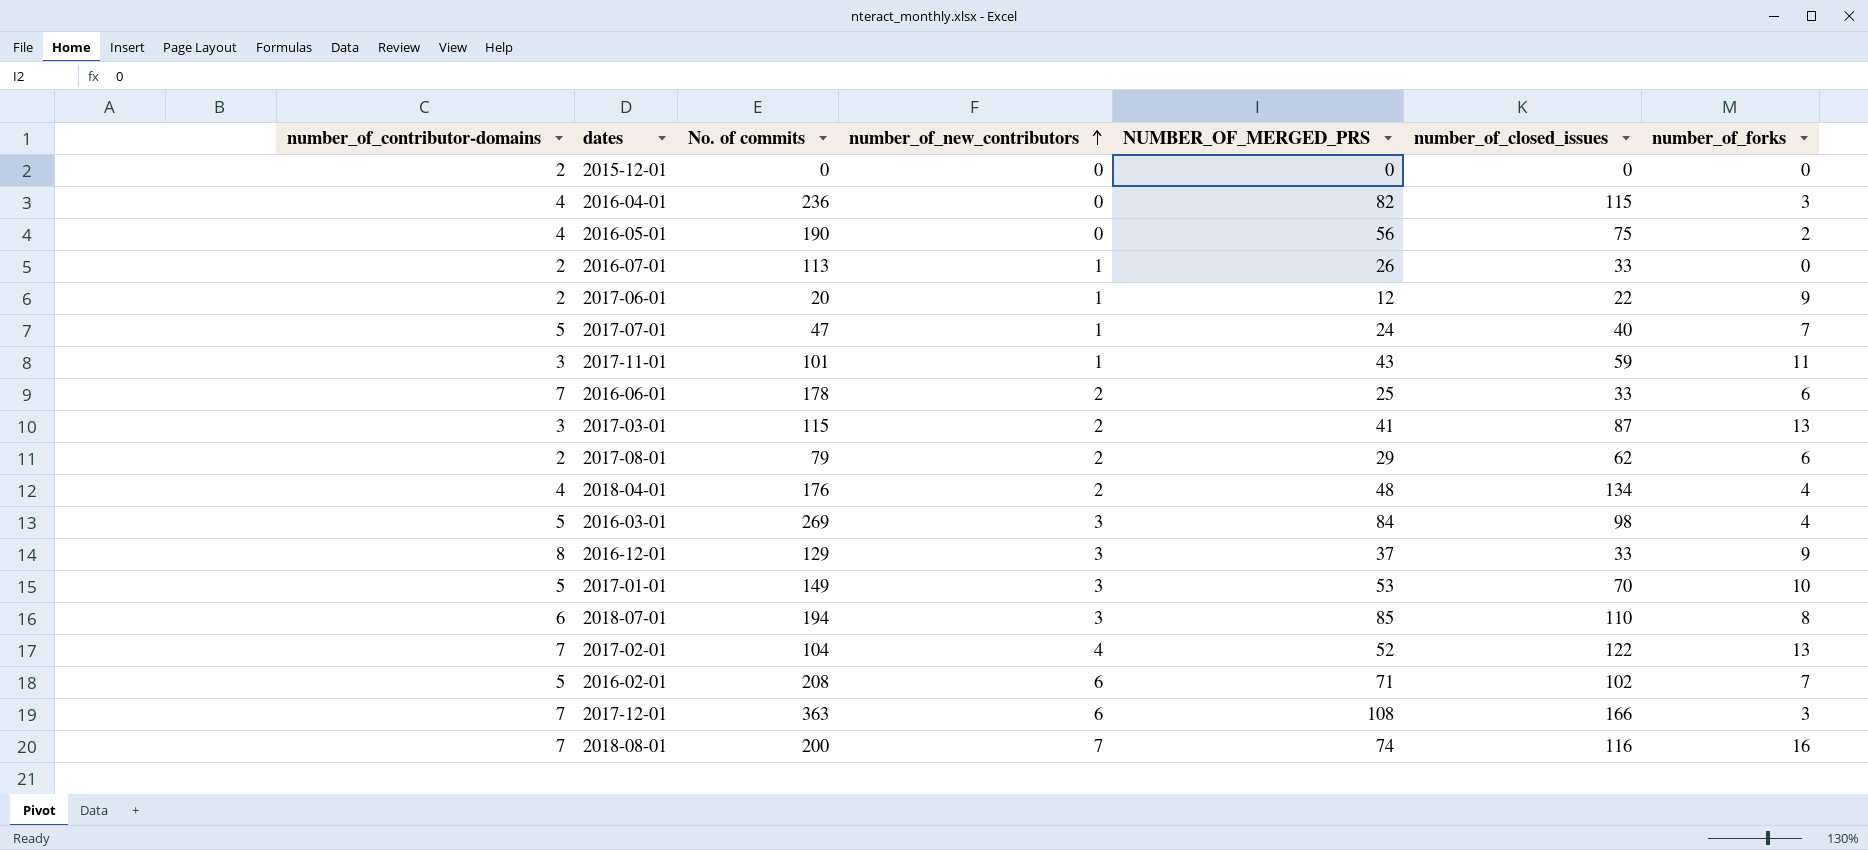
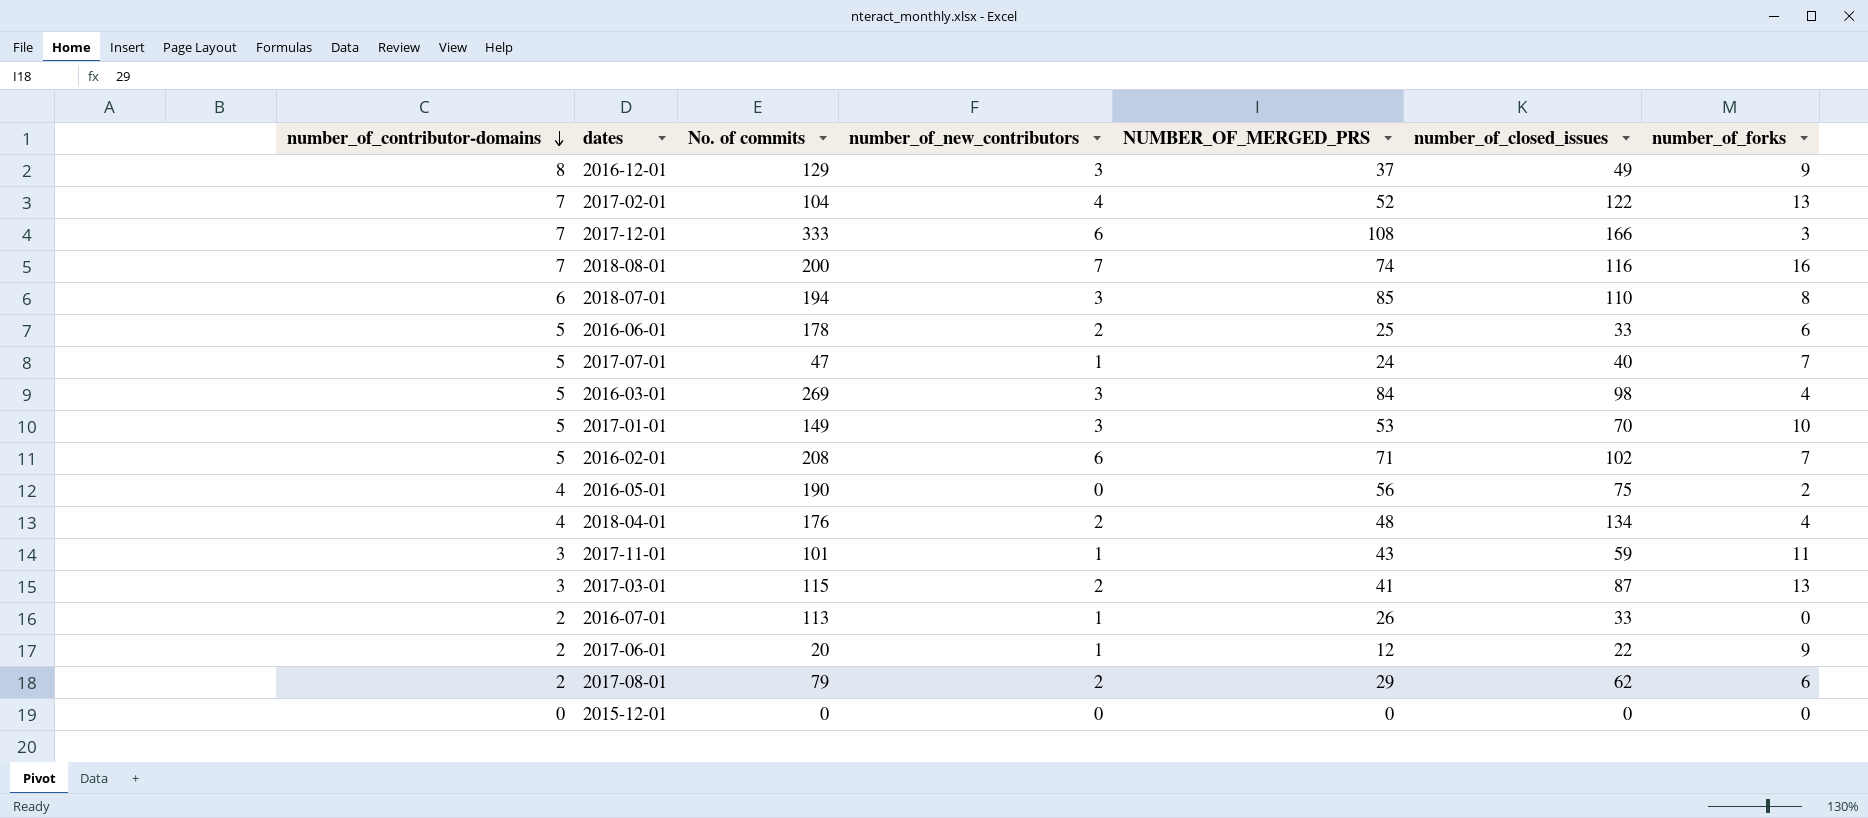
row order: number_of_new_contributors ascending -> number_of_contributor-domains descending
row 2016-04-01: 4 | 236 | 0 | 82 | 115 | 3 -> none
2016-12-01 | number_of_closed_issues: 33 -> 49
2017-12-01 | No. of commits: 363 -> 333
2016-06-01 | number_of_contributor-domains: 7 -> 5
2015-12-01 | number_of_contributor-domains: 2 -> 0

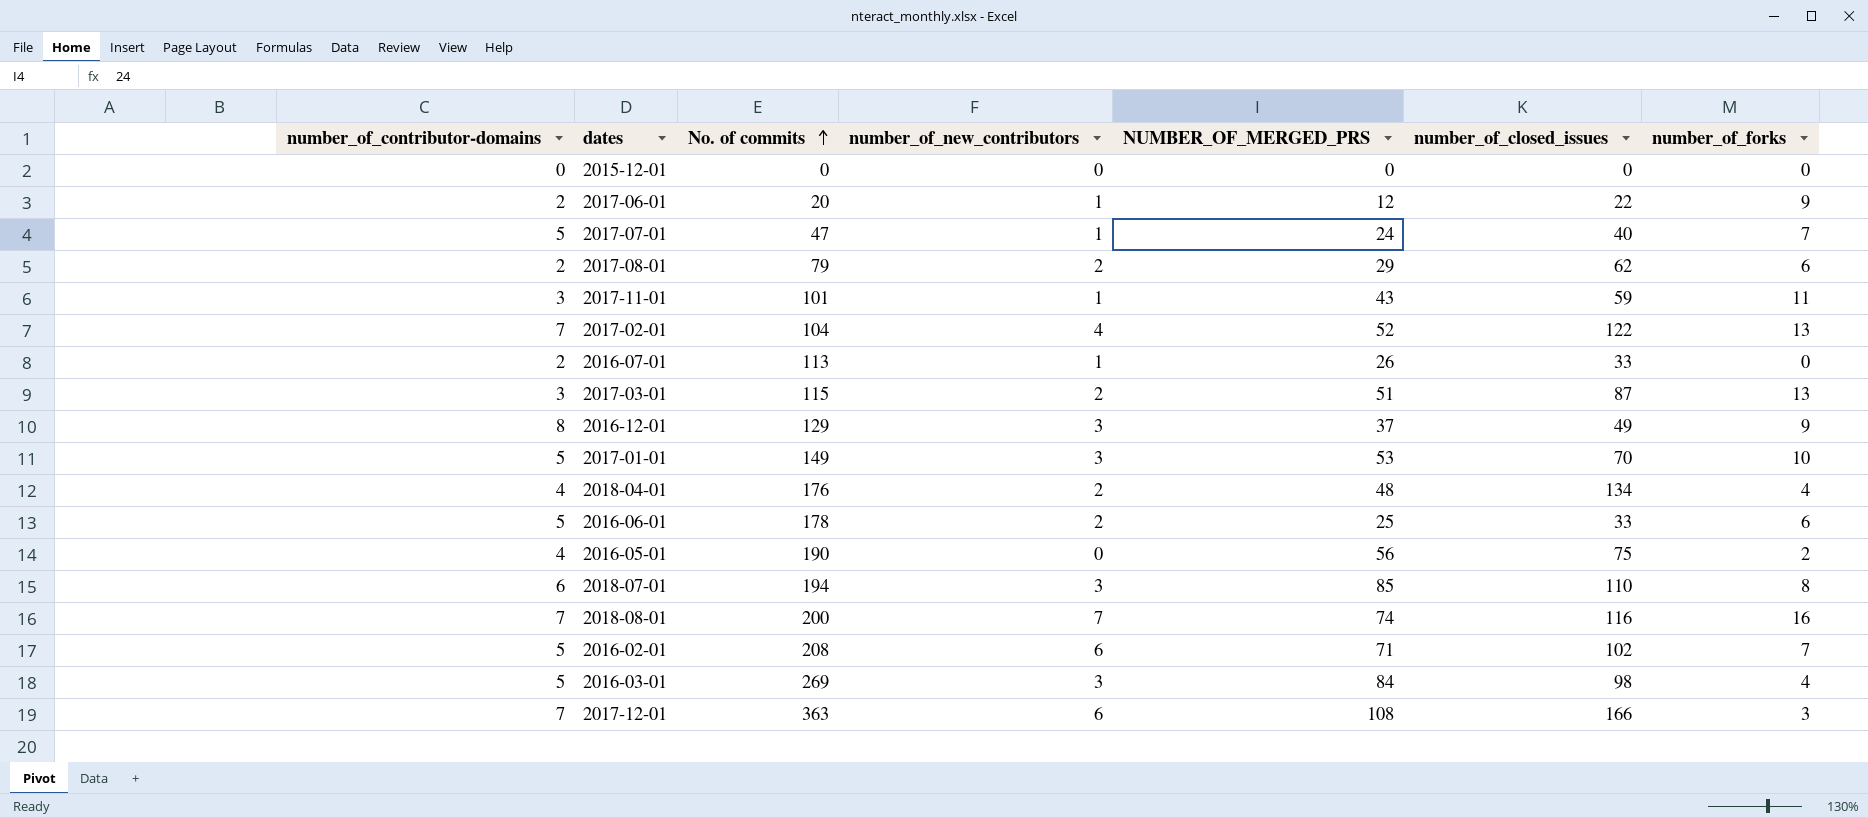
row order: number_of_contributor-domains descending -> No. of commits ascending
2017-03-01 | NUMBER_OF_MERGED_PRS: 41 -> 51
2017-12-01 | No. of commits: 333 -> 363

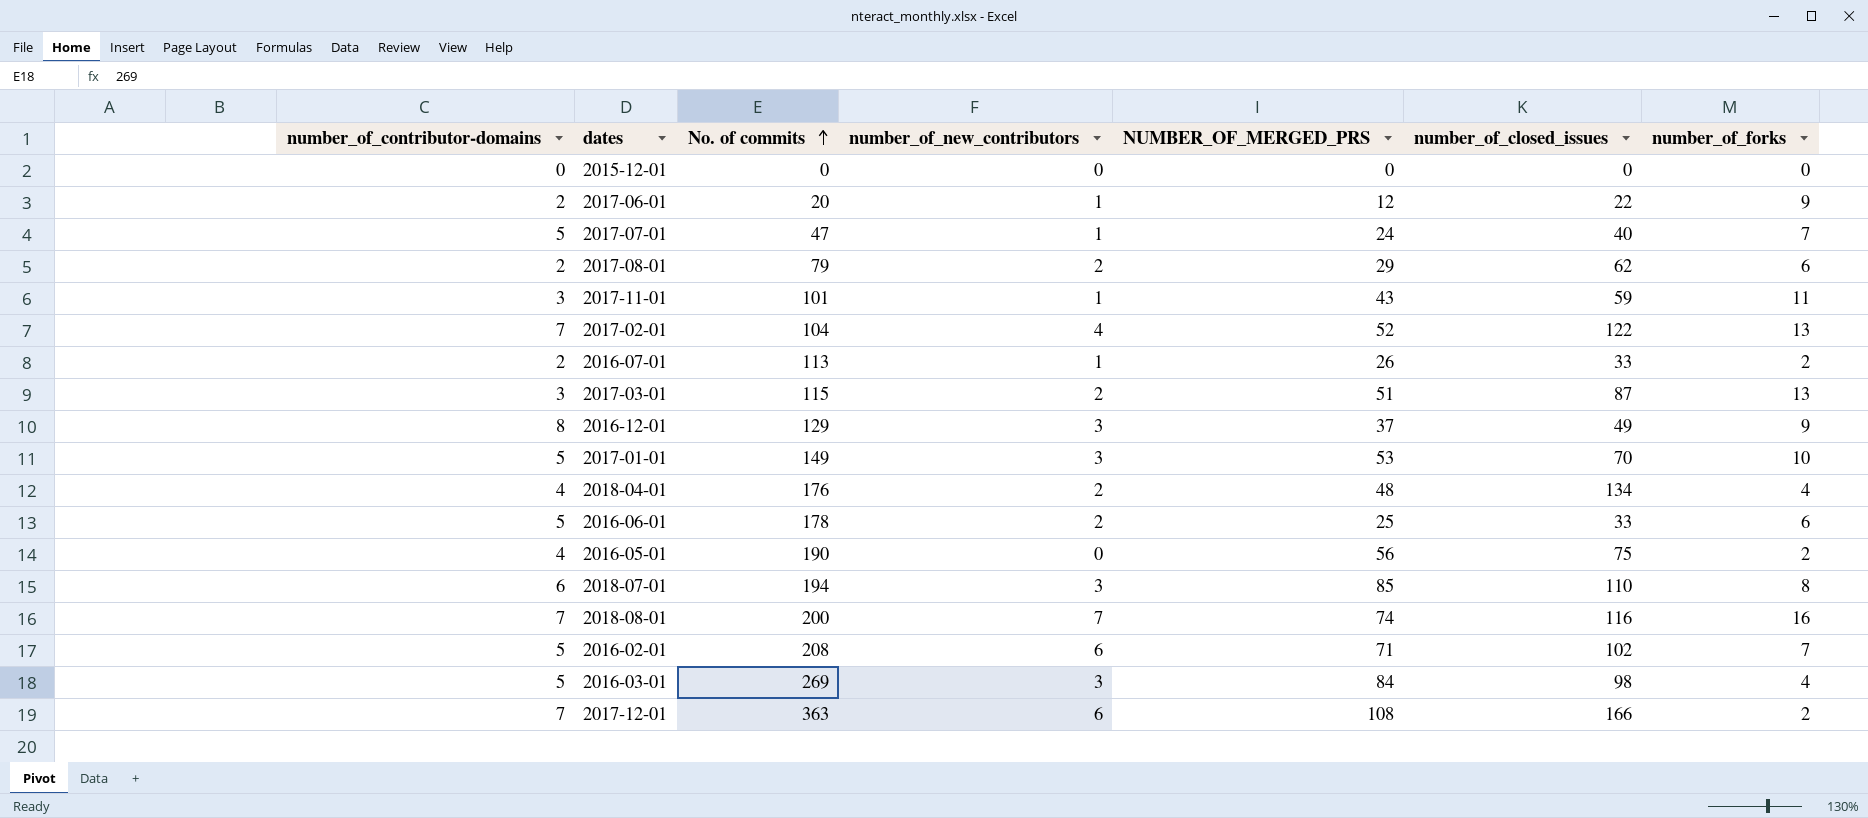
2016-07-01 | number_of_forks: 0 -> 2
2017-12-01 | number_of_forks: 3 -> 2

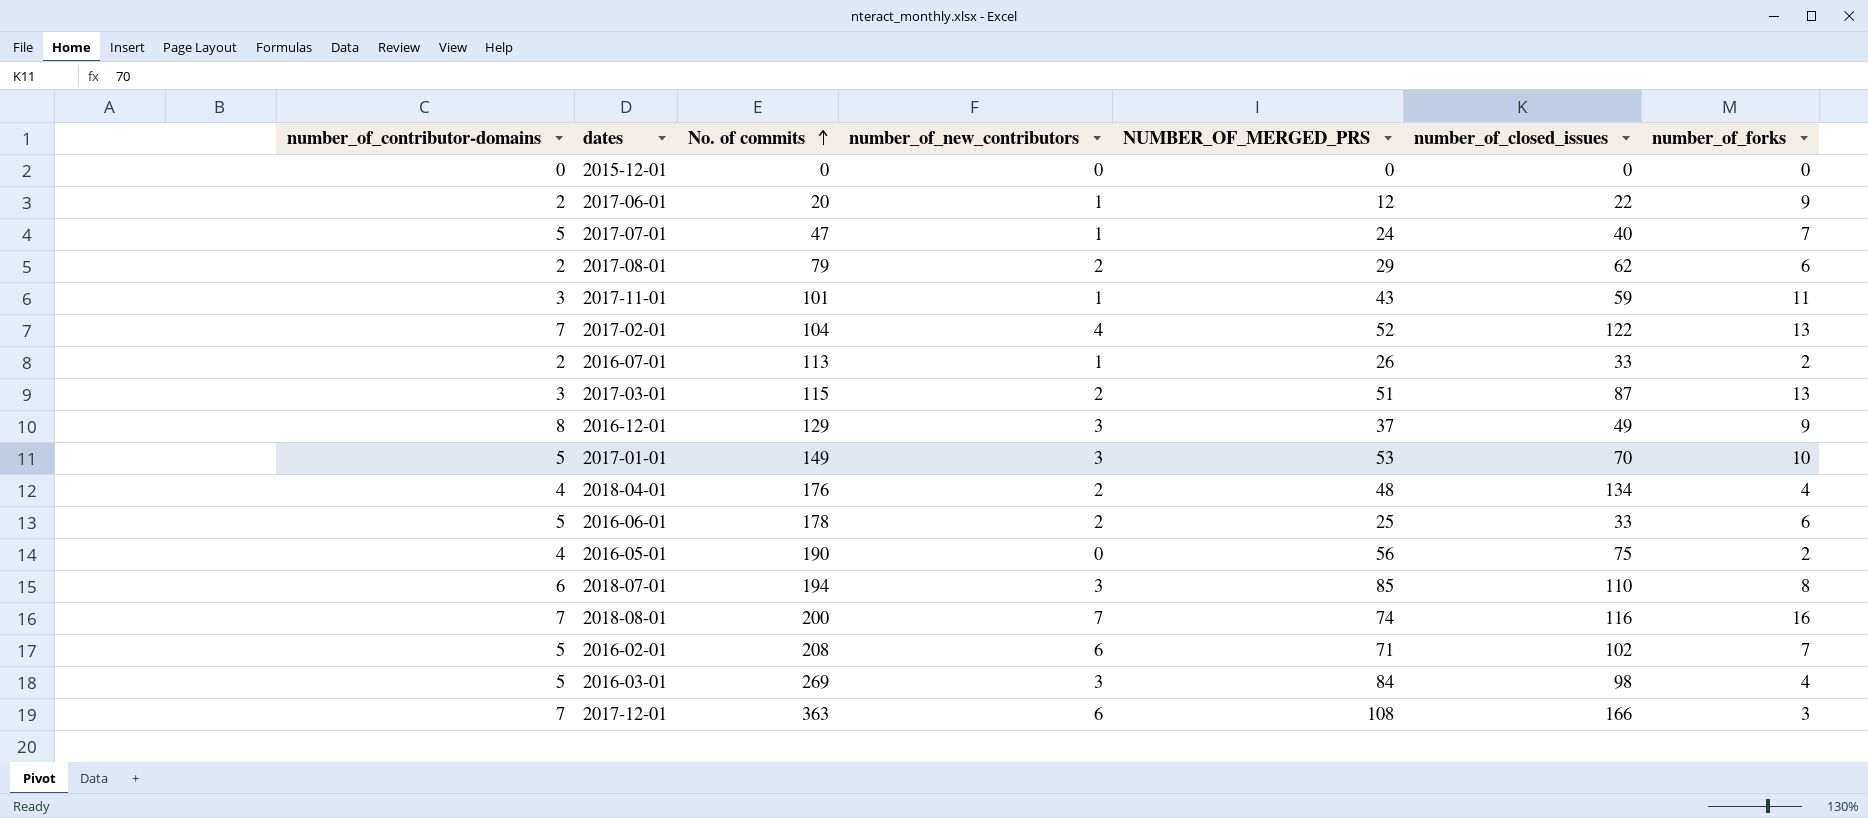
2017-12-01 | number_of_forks: 2 -> 3

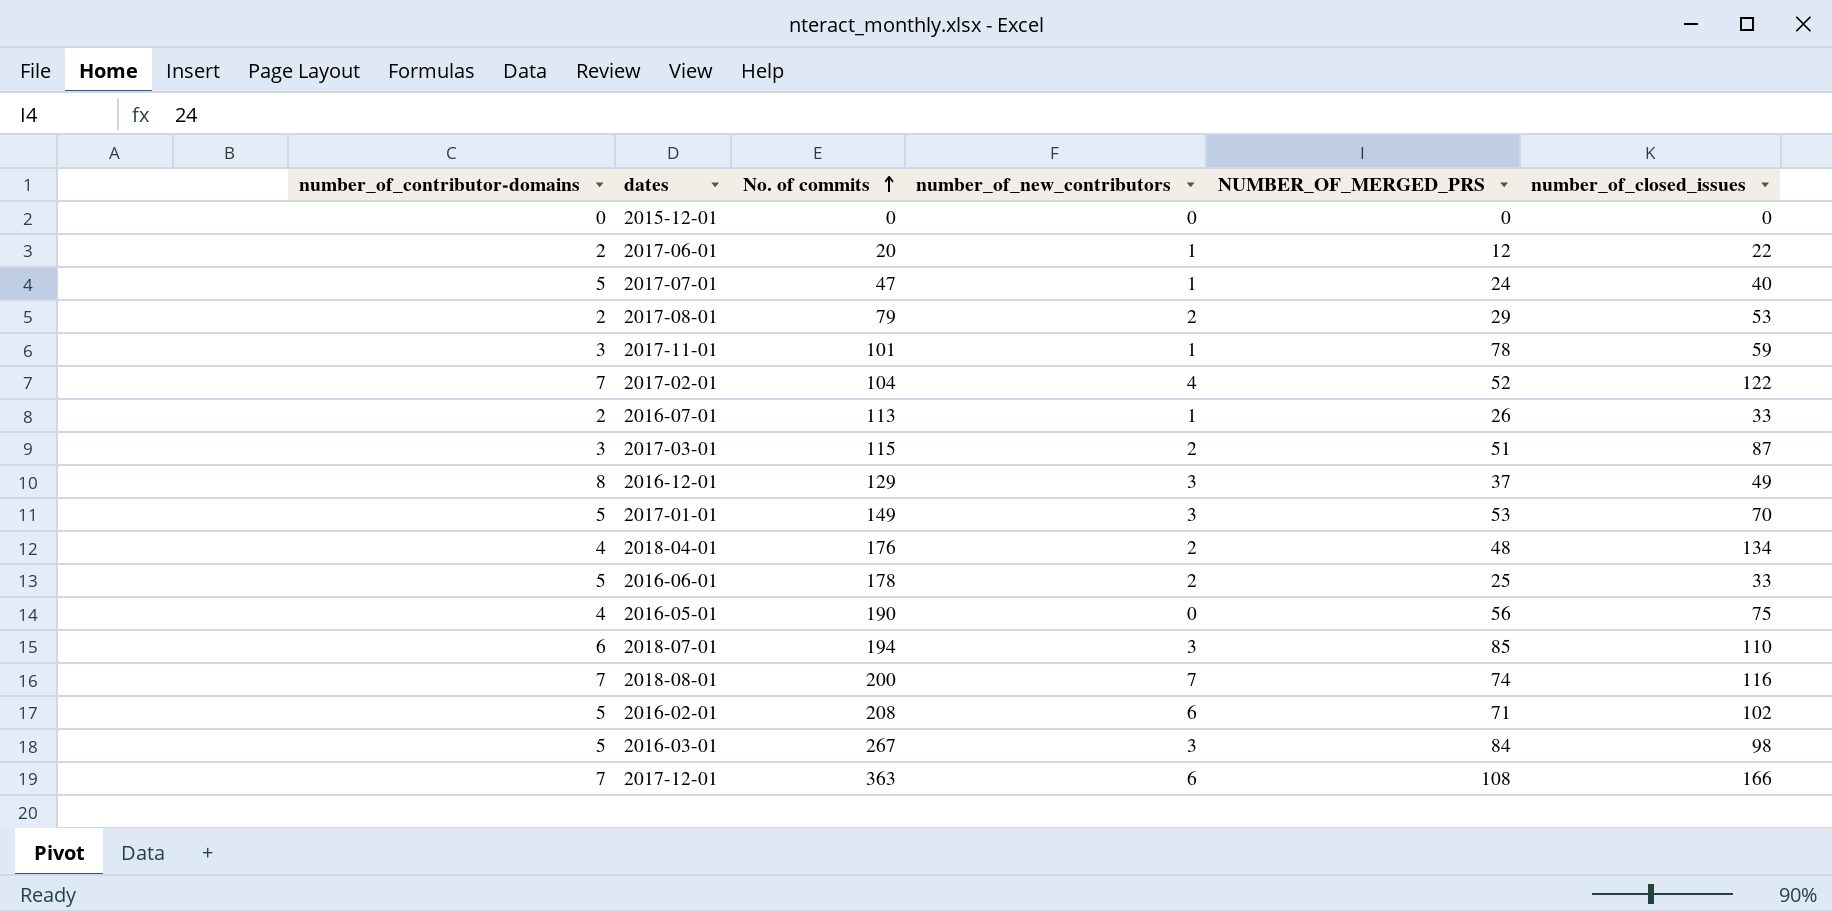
column number_of_forks | position: 7 -> none
2017-08-01 | number_of_closed_issues: 62 -> 53
2017-11-01 | NUMBER_OF_MERGED_PRS: 43 -> 78
2016-03-01 | No. of commits: 269 -> 267

